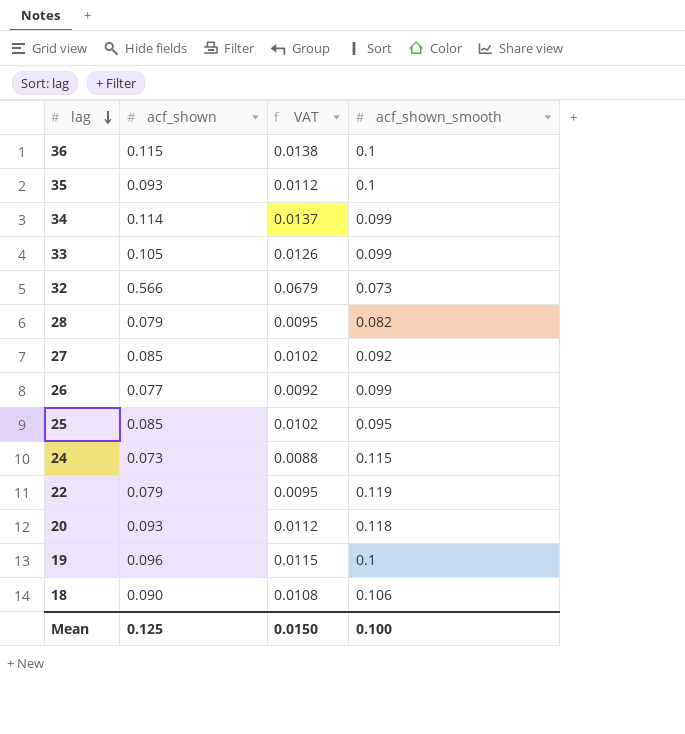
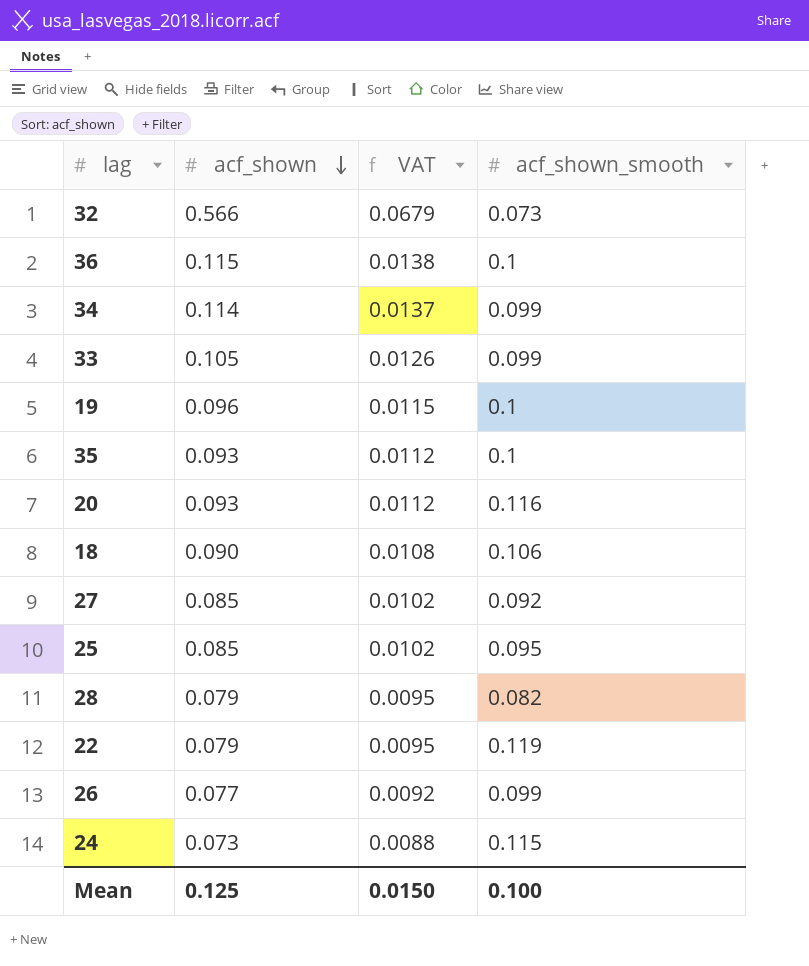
row order: lag descending -> acf_shown descending
20 | acf_shown_smooth: 0.118 -> 0.116

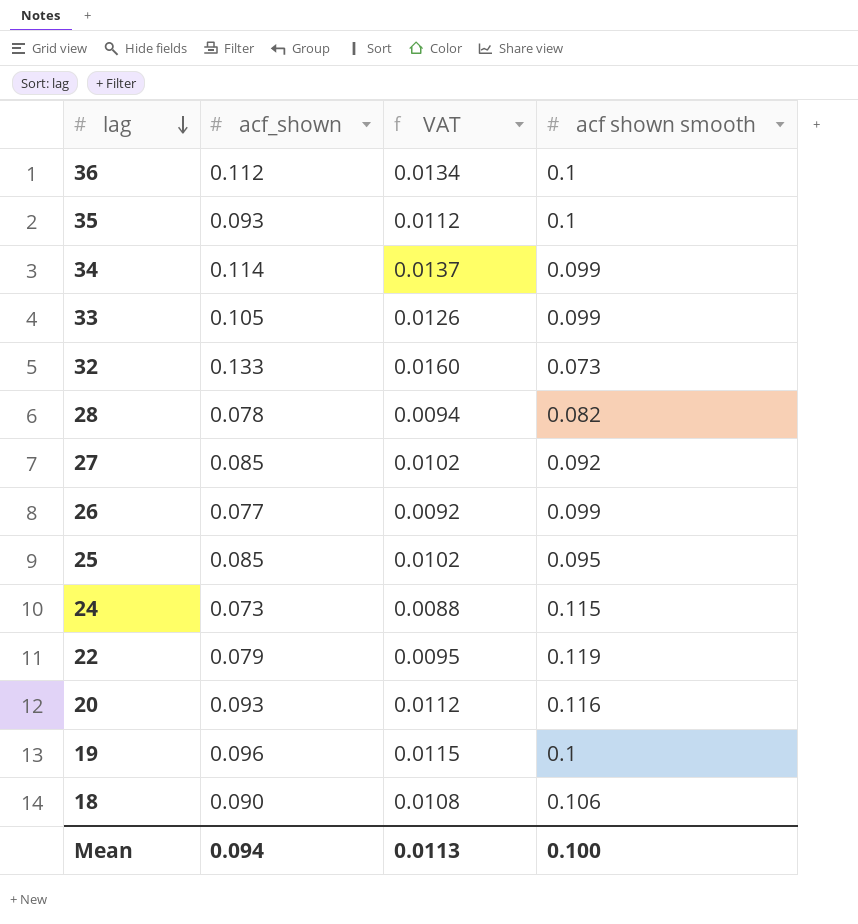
row order: acf_shown descending -> lag descending
column name: acf_shown_smooth -> acf shown smooth
36 | acf_shown: 0.115 -> 0.112
36 | VAT: 0.0138 -> 0.0134
32 | acf_shown: 0.566 -> 0.133
32 | VAT: 0.0679 -> 0.0160
28 | acf_shown: 0.079 -> 0.078
28 | VAT: 0.0095 -> 0.0094
Mean | acf_shown: 0.125 -> 0.094
Mean | VAT: 0.0150 -> 0.0113

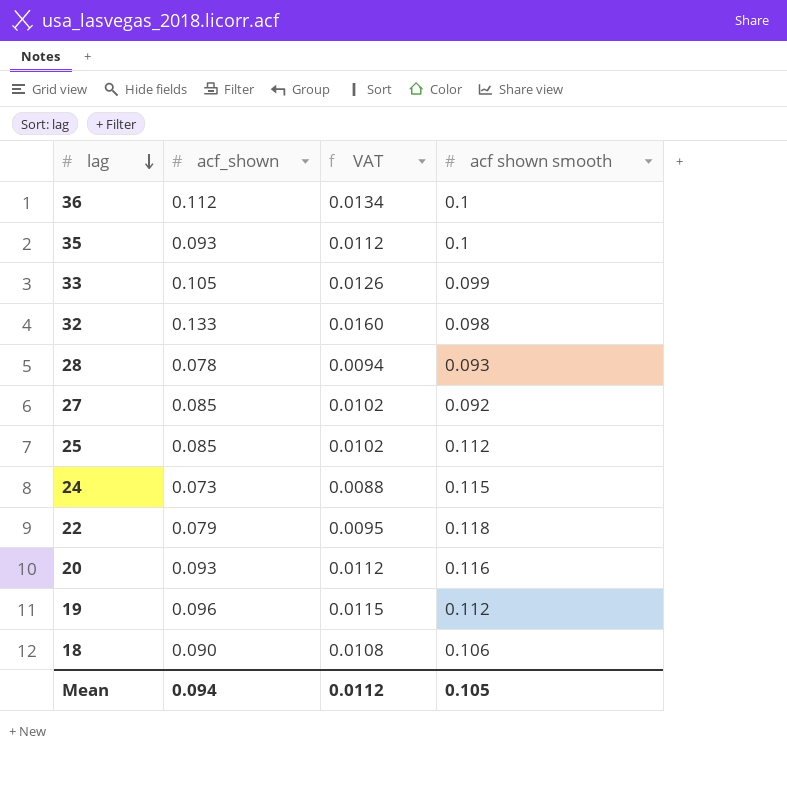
row 34: 0.114 | 0.0137 | 0.099 -> none
row 26: 0.077 | 0.0092 | 0.099 -> none
32 | acf shown smooth: 0.073 -> 0.098
28 | acf shown smooth: 0.082 -> 0.093
25 | acf shown smooth: 0.095 -> 0.112
22 | acf shown smooth: 0.119 -> 0.118
19 | acf shown smooth: 0.1 -> 0.112
Mean | VAT: 0.0113 -> 0.0112
Mean | acf shown smooth: 0.100 -> 0.105

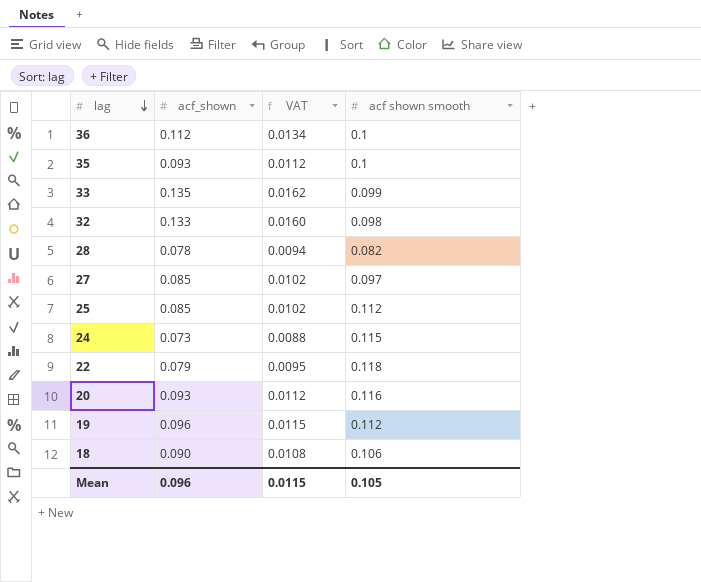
33 | acf_shown: 0.105 -> 0.135
33 | VAT: 0.0126 -> 0.0162
28 | acf shown smooth: 0.093 -> 0.082
27 | acf shown smooth: 0.092 -> 0.097
Mean | acf_shown: 0.094 -> 0.096
Mean | VAT: 0.0112 -> 0.0115

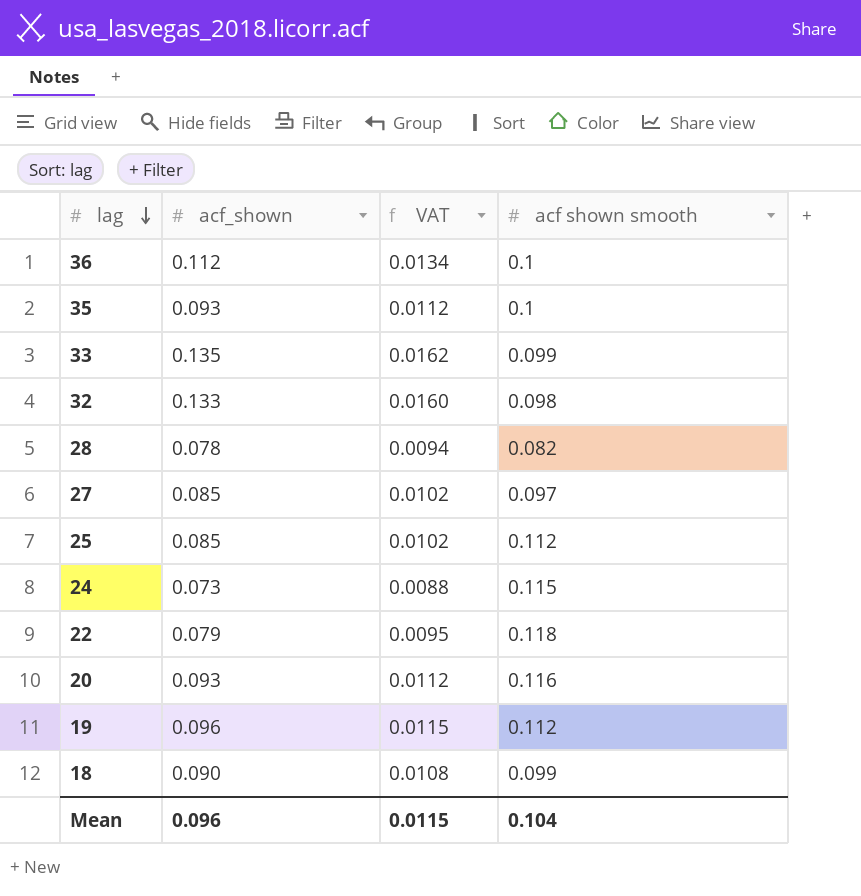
18 | acf shown smooth: 0.106 -> 0.099
Mean | acf shown smooth: 0.105 -> 0.104

